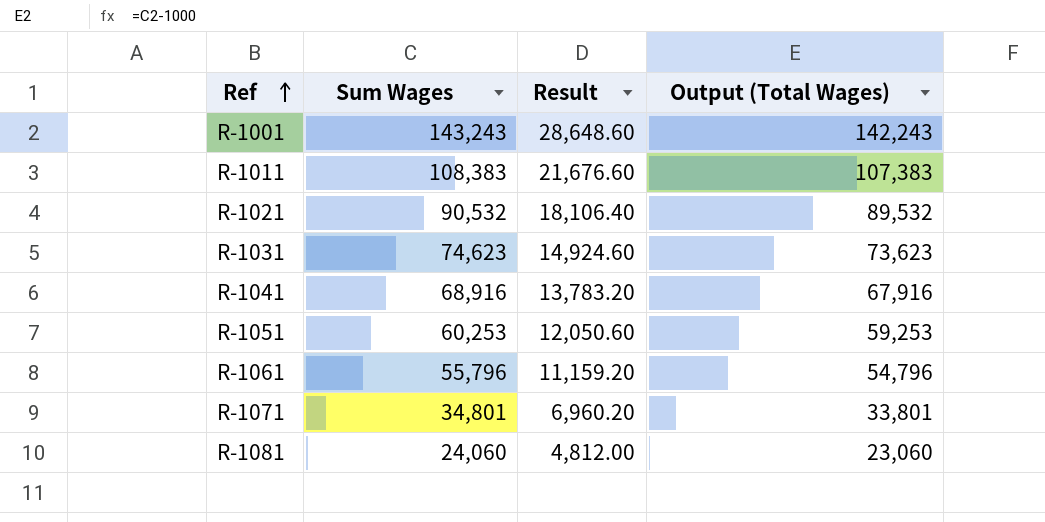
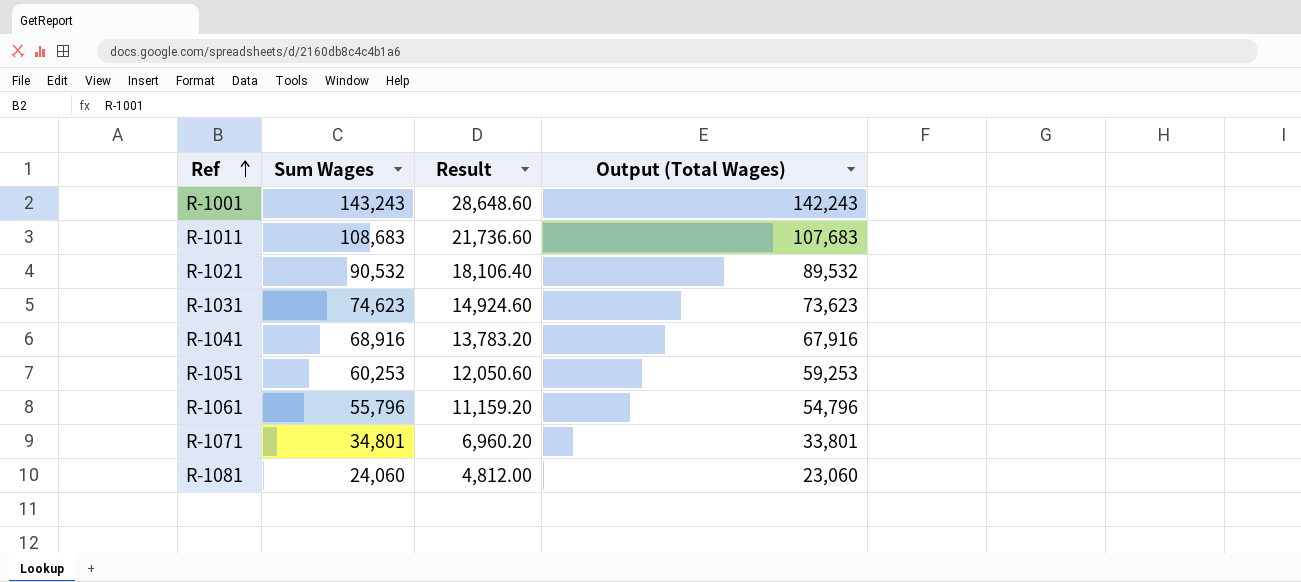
R-1011 | Sum Wages: 108,383 -> 108,683
R-1011 | Result: 21,676.60 -> 21,736.60
R-1011 | Output (Total Wages): 107,383 -> 107,683

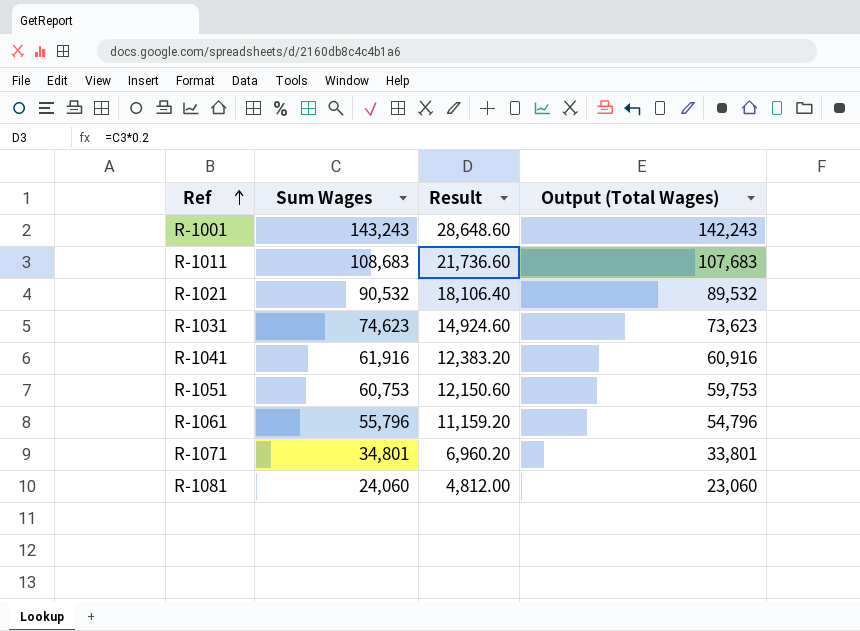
R-1041 | Sum Wages: 68,916 -> 61,916
R-1041 | Result: 13,783.20 -> 12,383.20
R-1041 | Output (Total Wages): 67,916 -> 60,916
R-1051 | Sum Wages: 60,253 -> 60,753
R-1051 | Result: 12,050.60 -> 12,150.60
R-1051 | Output (Total Wages): 59,253 -> 59,753

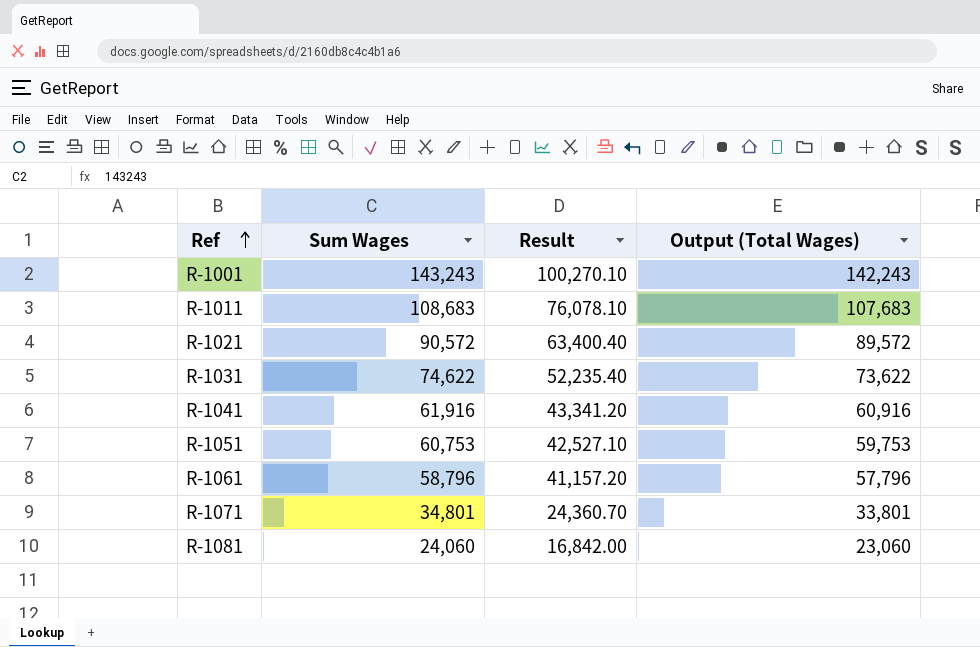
column Result | formula: [Sum Wages] * 0.2 -> [Sum Wages] * 0.7
R-1021 | Sum Wages: 90,532 -> 90,572
R-1021 | Output (Total Wages): 89,532 -> 89,572
R-1031 | Sum Wages: 74,623 -> 74,622
R-1031 | Output (Total Wages): 73,623 -> 73,622
R-1061 | Sum Wages: 55,796 -> 58,796
R-1061 | Output (Total Wages): 54,796 -> 57,796

